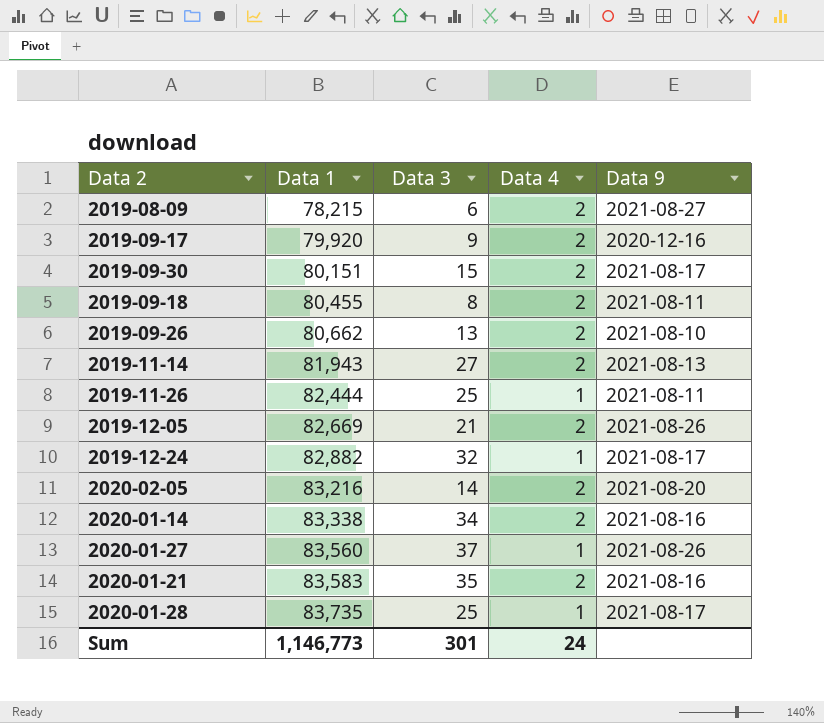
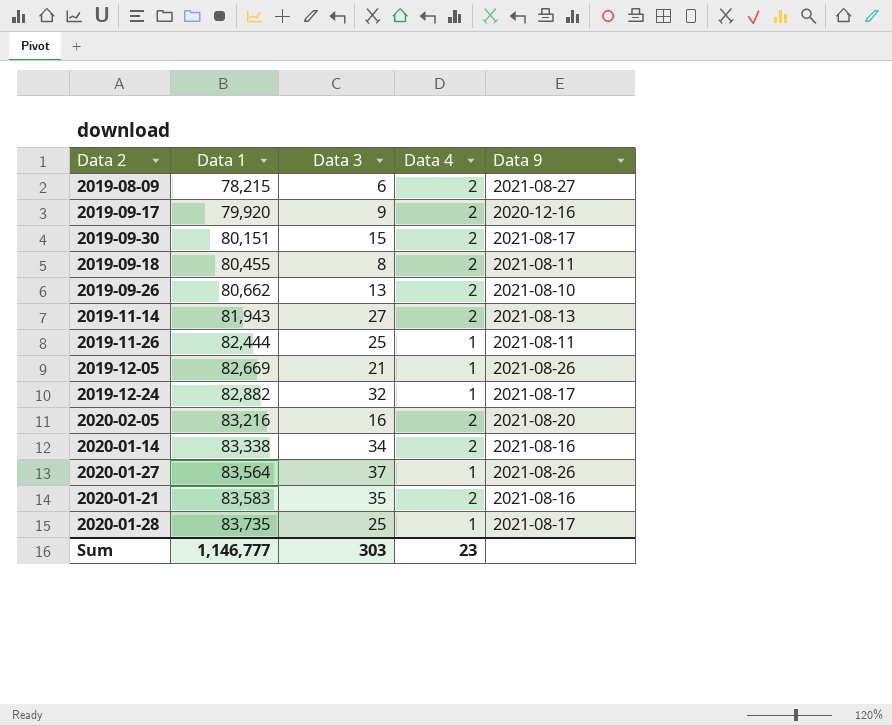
2019-12-05 | Data 4: 2 -> 1
2020-02-05 | Data 3: 14 -> 16
2020-01-27 | Data 1: 83,560 -> 83,564
Sum | Data 1: 1,146,773 -> 1,146,777
Sum | Data 3: 301 -> 303
Sum | Data 4: 24 -> 23

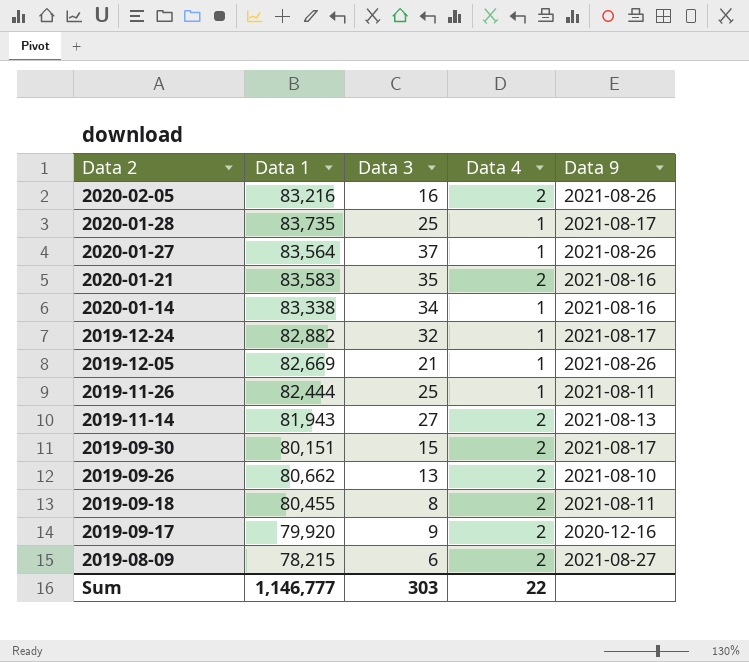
row order: Data 1 ascending -> Data 2 descending
2020-02-05 | Data 9: 2021-08-20 -> 2021-08-26
2020-01-14 | Data 4: 2 -> 1
Sum | Data 4: 23 -> 22

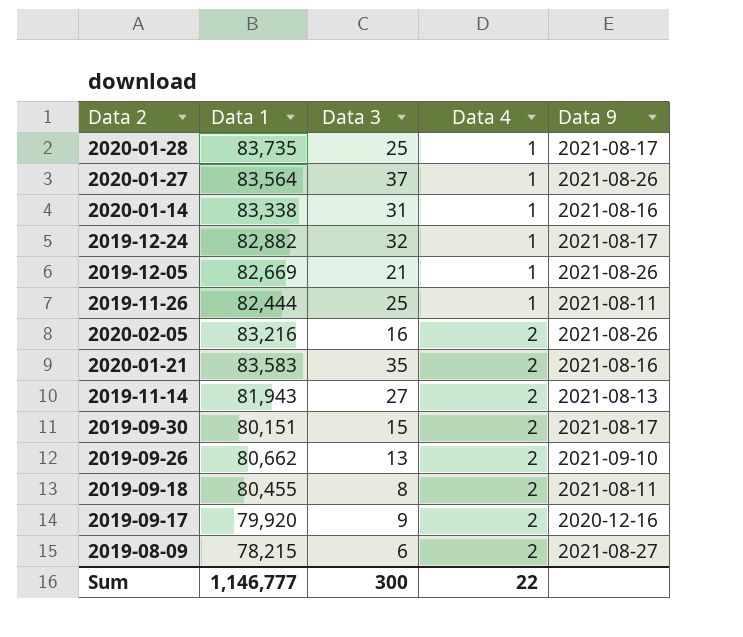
row order: Data 2 descending -> Data 4 ascending
2020-01-14 | Data 3: 34 -> 31
2019-09-26 | Data 9: 2021-08-10 -> 2021-09-10
Sum | Data 3: 303 -> 300

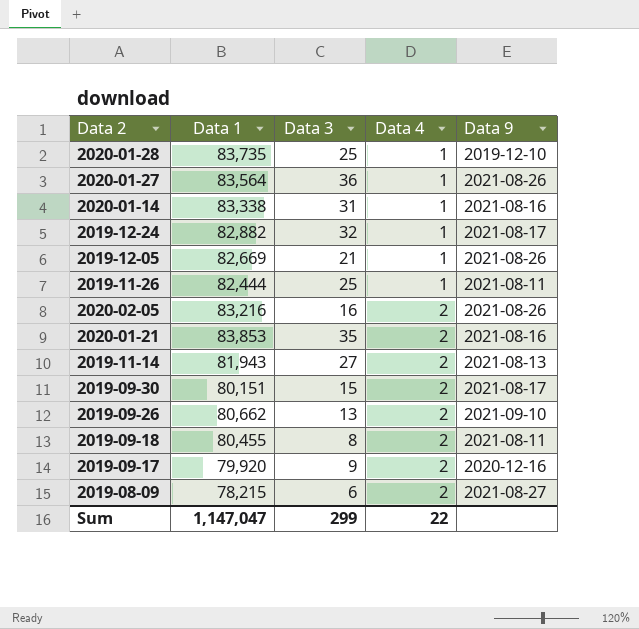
2020-01-28 | Data 9: 2021-08-17 -> 2019-12-10
2020-01-27 | Data 3: 37 -> 36
2020-01-21 | Data 1: 83,583 -> 83,853
Sum | Data 1: 1,146,777 -> 1,147,047
Sum | Data 3: 300 -> 299

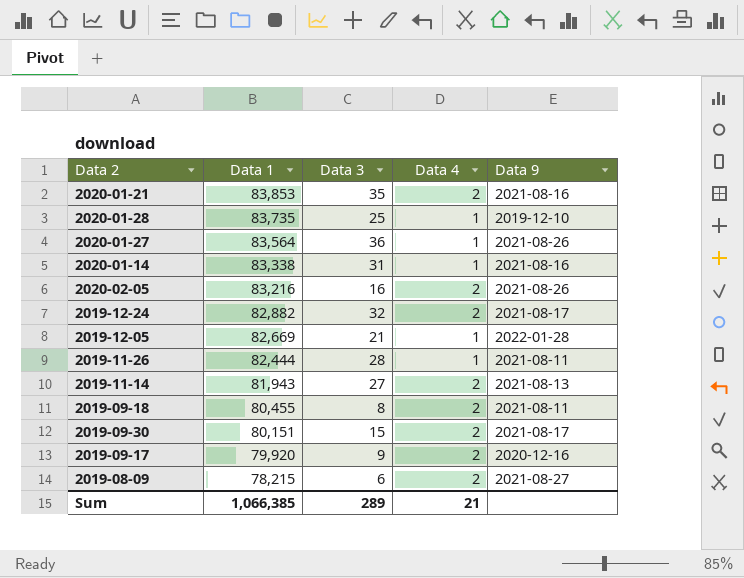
row order: Data 4 ascending -> Data 1 descending
row 2019-09-26: 80,662 | 13 | 2 | 2021-09-10 -> none
2019-12-24 | Data 4: 1 -> 2
2019-12-05 | Data 9: 2021-08-26 -> 2022-01-28
2019-11-26 | Data 3: 25 -> 28
Sum | Data 1: 1,147,047 -> 1,066,385
Sum | Data 3: 299 -> 289
Sum | Data 4: 22 -> 21

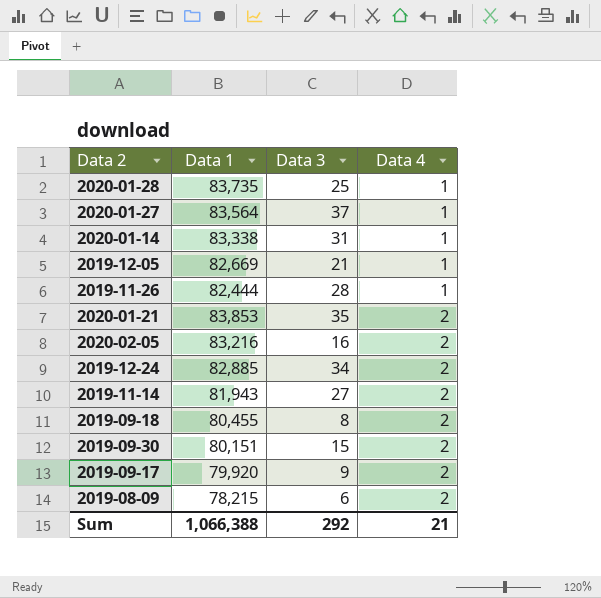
row order: Data 1 descending -> Data 4 ascending
column Data 9 | position: 5 -> none
2020-01-27 | Data 3: 36 -> 37
2019-12-24 | Data 1: 82,882 -> 82,885
2019-12-24 | Data 3: 32 -> 34
Sum | Data 1: 1,066,385 -> 1,066,388
Sum | Data 3: 289 -> 292

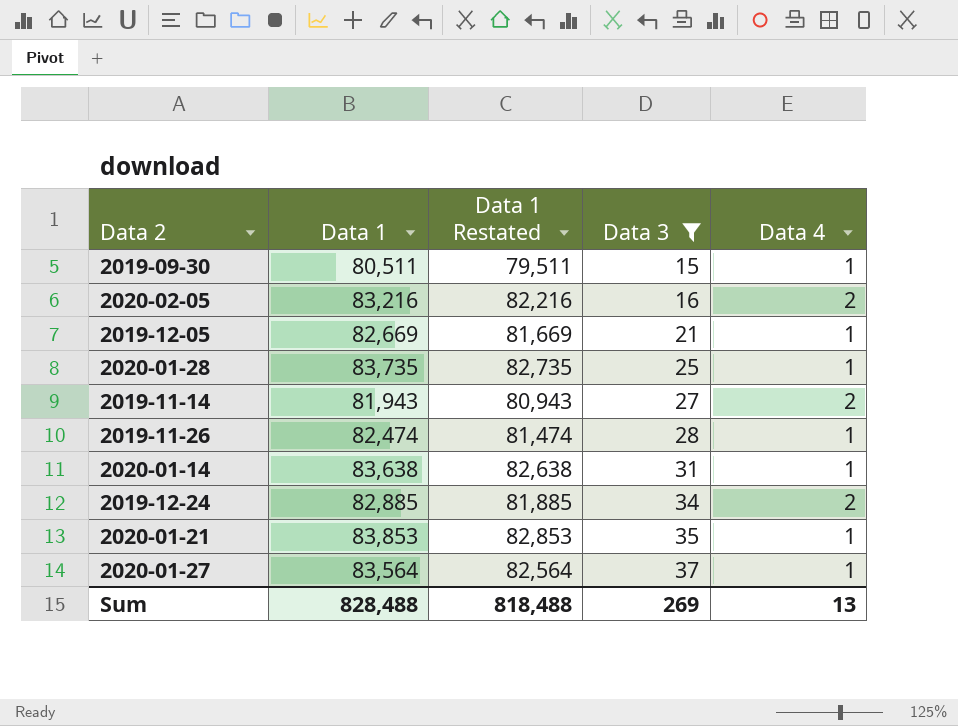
filter: none -> Data 3 >= 15
row order: Data 4 ascending -> Data 3 ascending
column Data 1 Restated | formula: none -> [Data 1] - 1000
2019-09-30 | Data 1: 80,151 -> 80,511
2019-09-30 | Data 4: 2 -> 1
2019-11-26 | Data 1: 82,444 -> 82,474
2020-01-14 | Data 1: 83,338 -> 83,638
2020-01-21 | Data 4: 2 -> 1
Sum | Data 1: 1,066,388 -> 828,488
Sum | Data 3: 292 -> 269
Sum | Data 4: 21 -> 13

